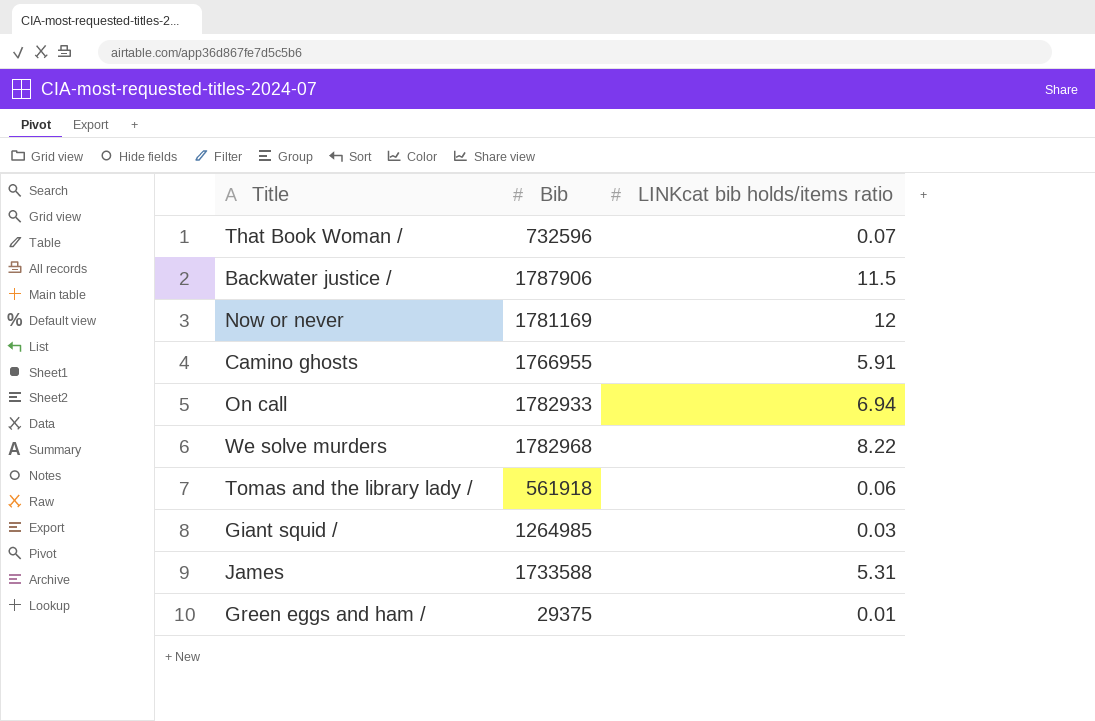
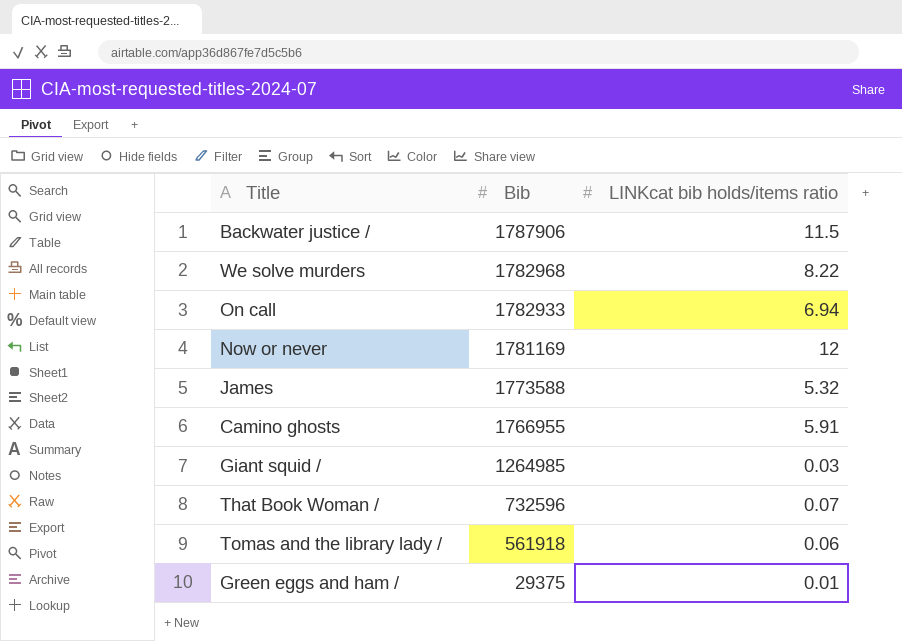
row order: none -> Bib descending
James | Bib: 1733588 -> 1773588
James | LINKcat bib holds/items ratio: 5.31 -> 5.32

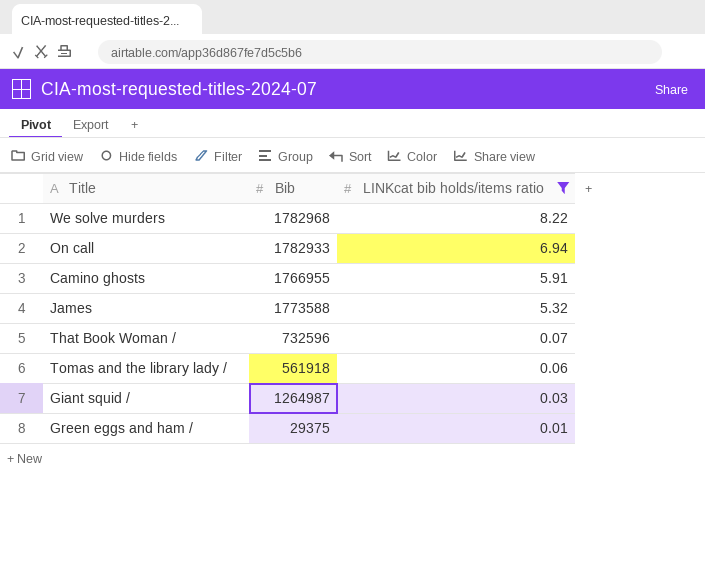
filter: none -> LINKcat bib holds/items ratio <= 8.22
row order: Bib descending -> LINKcat bib holds/items ratio descending
Giant squid / | Bib: 1264985 -> 1264987

